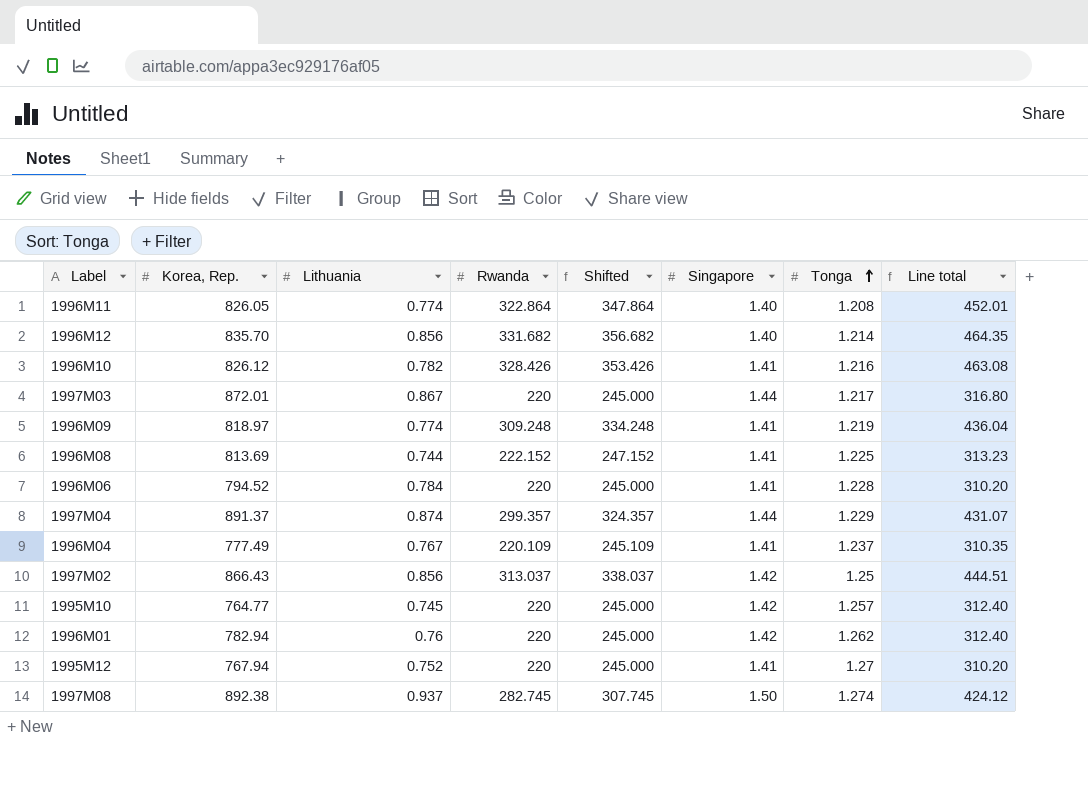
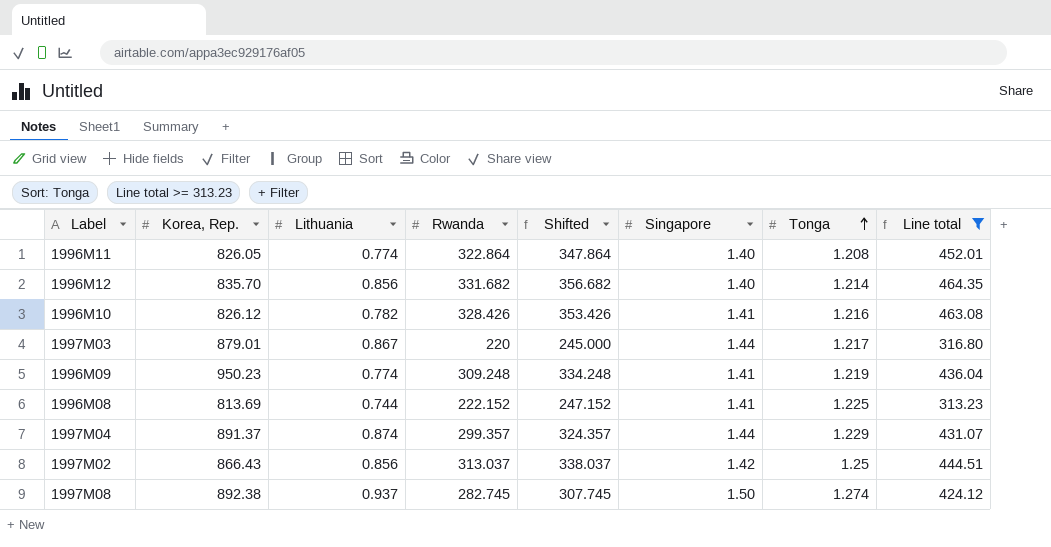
filter: none -> Line total >= 313.23
1997M03 | Korea, Rep.: 872.01 -> 879.01
1996M09 | Korea, Rep.: 818.97 -> 950.23

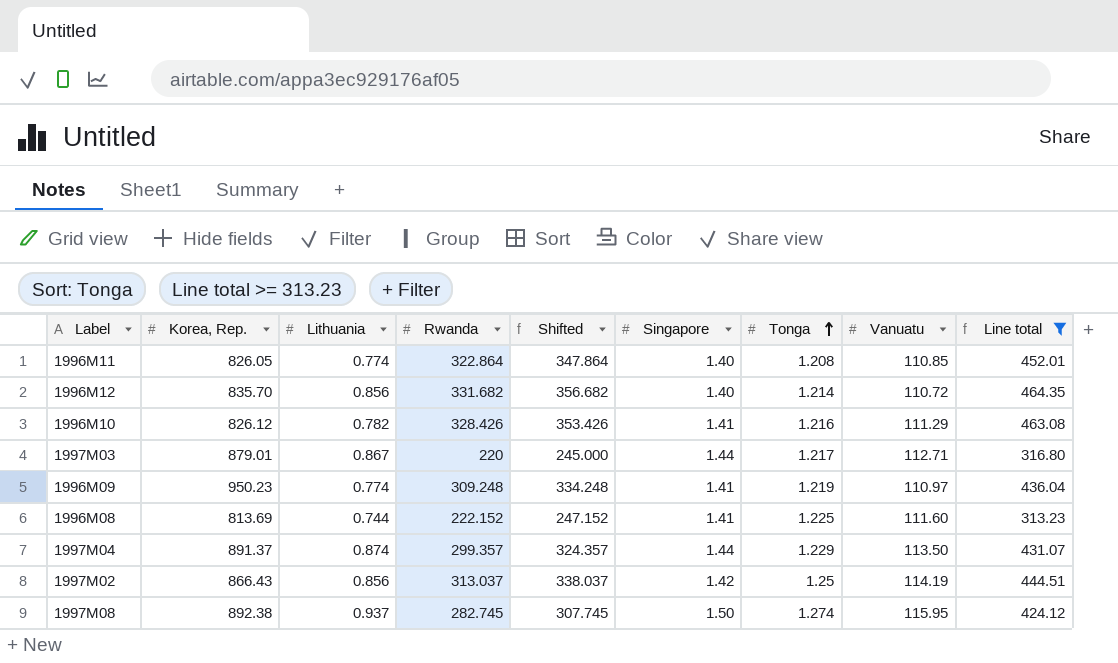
column Vanuatu | position: none -> 8

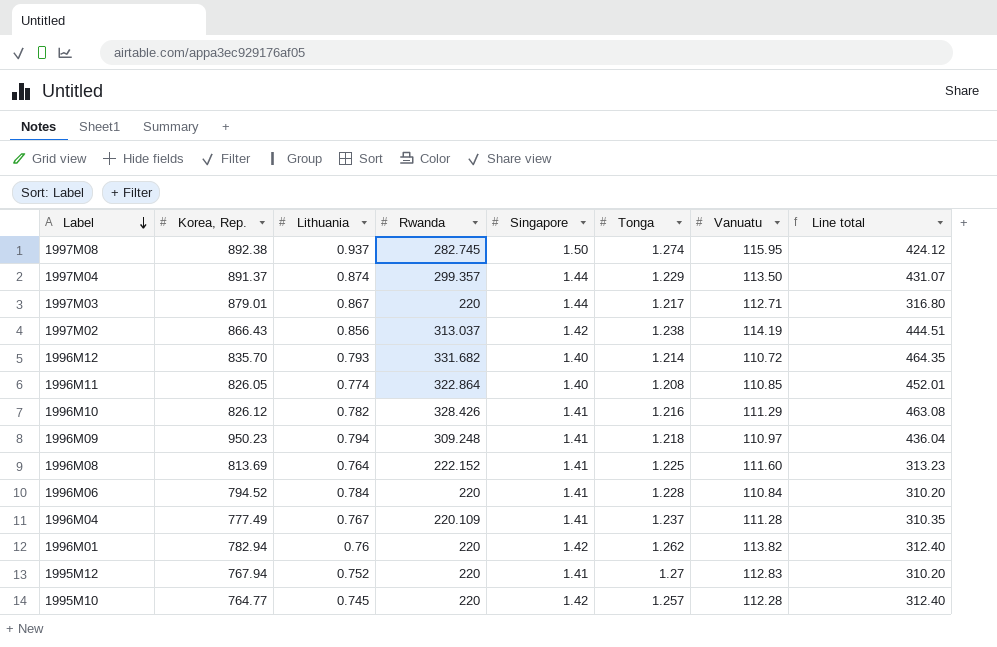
filter: Line total >= 313.23 -> none
row order: Tonga ascending -> Label descending
column Shifted | formula: [Rwanda] + 25 -> none
1997M02 | Tonga: 1.25 -> 1.238
1996M12 | Lithuania: 0.856 -> 0.793
1996M09 | Lithuania: 0.774 -> 0.794
1996M09 | Tonga: 1.219 -> 1.218
1996M08 | Lithuania: 0.744 -> 0.764

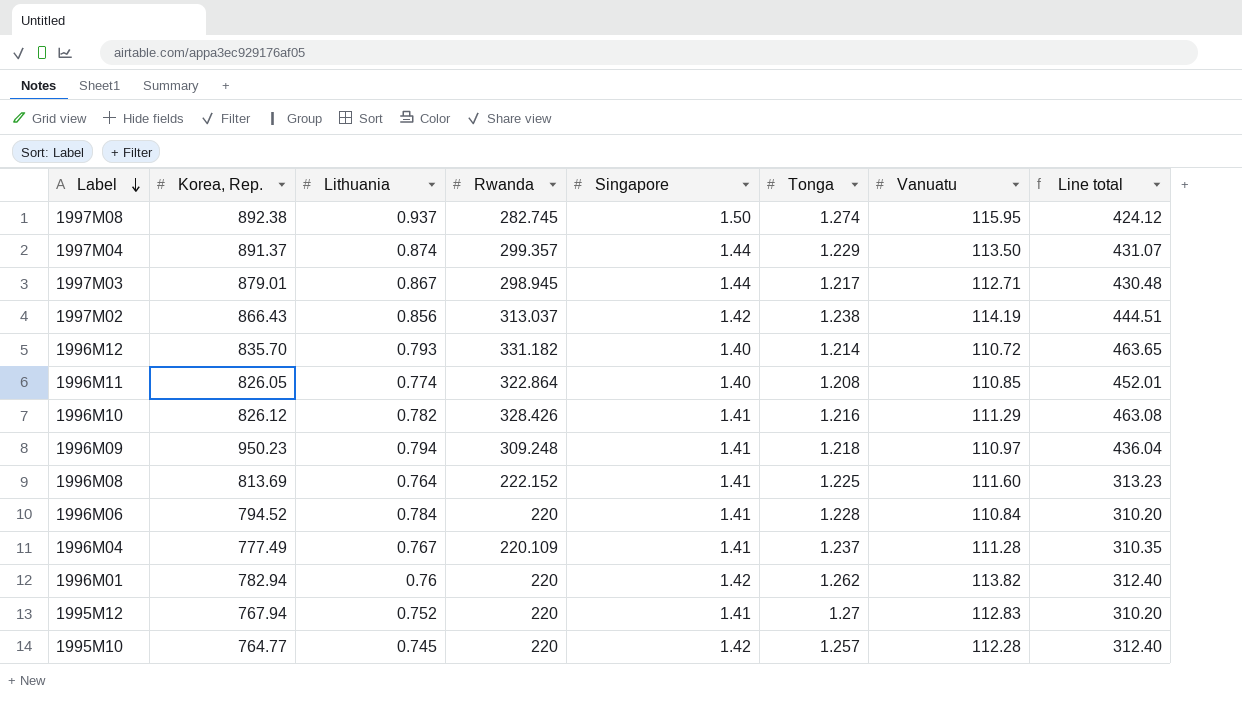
1997M03 | Rwanda: 220 -> 298.945
1997M03 | Line total: 316.80 -> 430.48
1996M12 | Rwanda: 331.682 -> 331.182
1996M12 | Line total: 464.35 -> 463.65

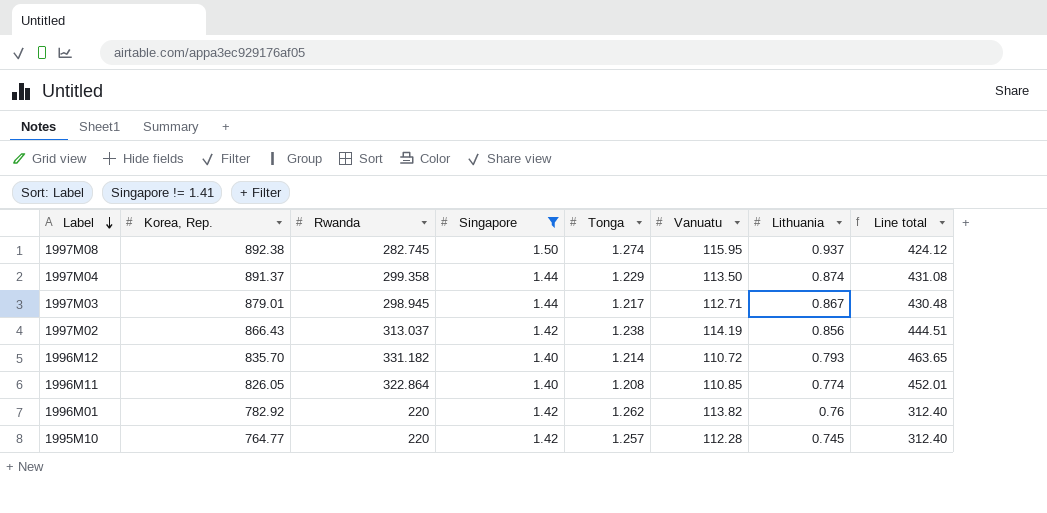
filter: none -> Singapore != 1.41
column Lithuania | position: 3 -> 7
1997M04 | Rwanda: 299.357 -> 299.358
1997M04 | Line total: 431.07 -> 431.08
1996M01 | Korea, Rep.: 782.94 -> 782.92

